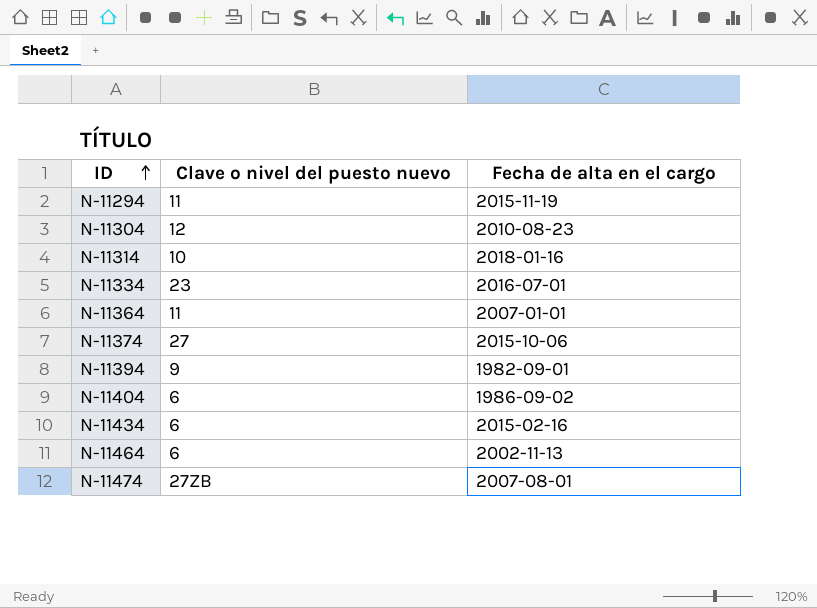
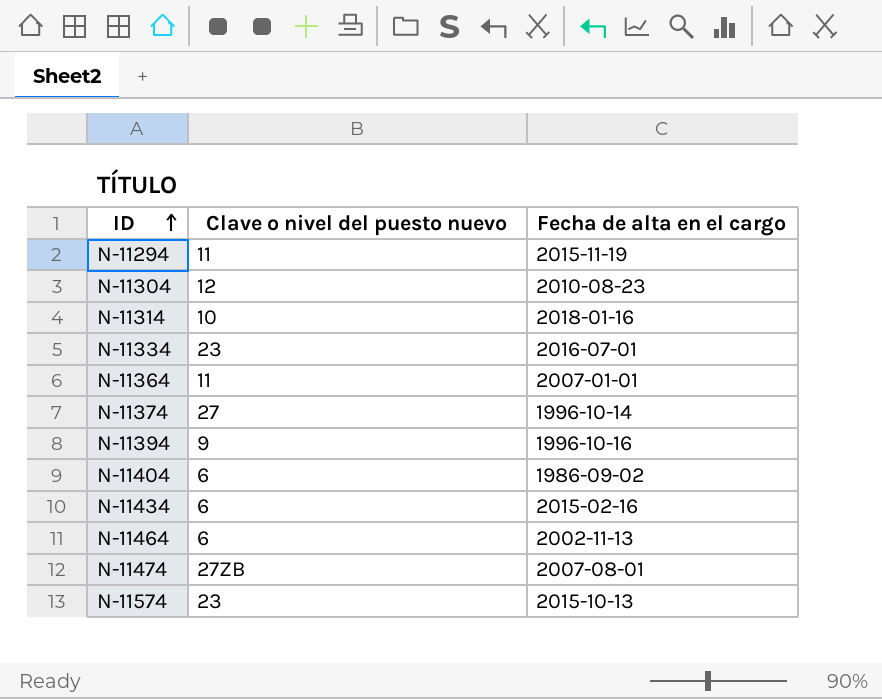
N-11374 | Fecha de alta en el cargo: 2015-10-06 -> 1996-10-14
N-11394 | Fecha de alta en el cargo: 1982-09-01 -> 1996-10-16
row N-11574: none -> 23 | 2015-10-13

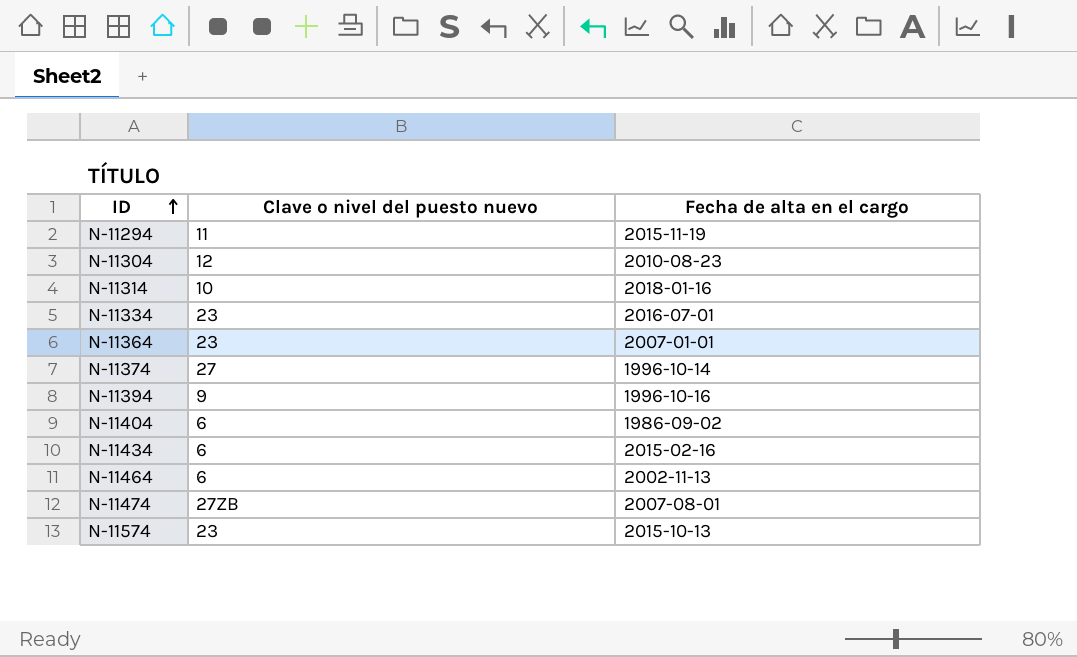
N-11364 | Clave o nivel del puesto nuevo: 11 -> 23

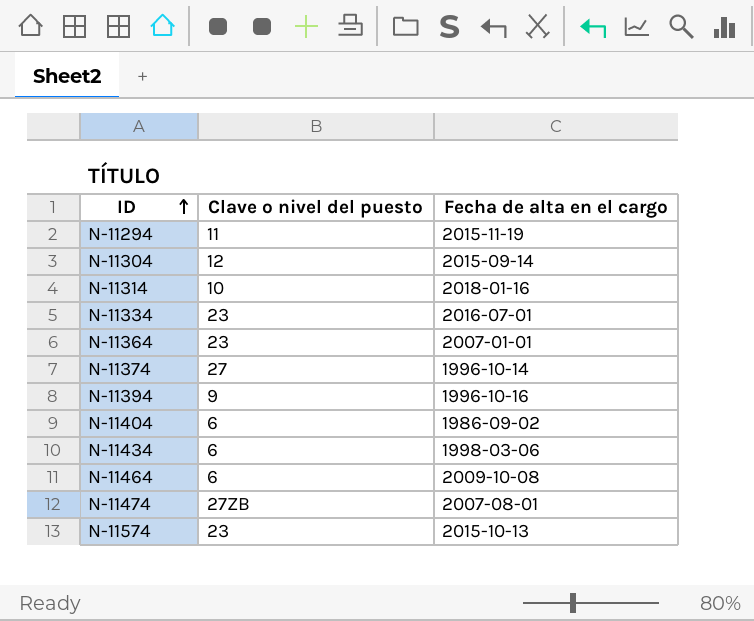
column name: Clave o nivel del puesto nuevo -> Clave o nivel del puesto
N-11304 | Fecha de alta en el cargo: 2010-08-23 -> 2015-09-14
N-11434 | Fecha de alta en el cargo: 2015-02-16 -> 1998-03-06
N-11464 | Fecha de alta en el cargo: 2002-11-13 -> 2009-10-08

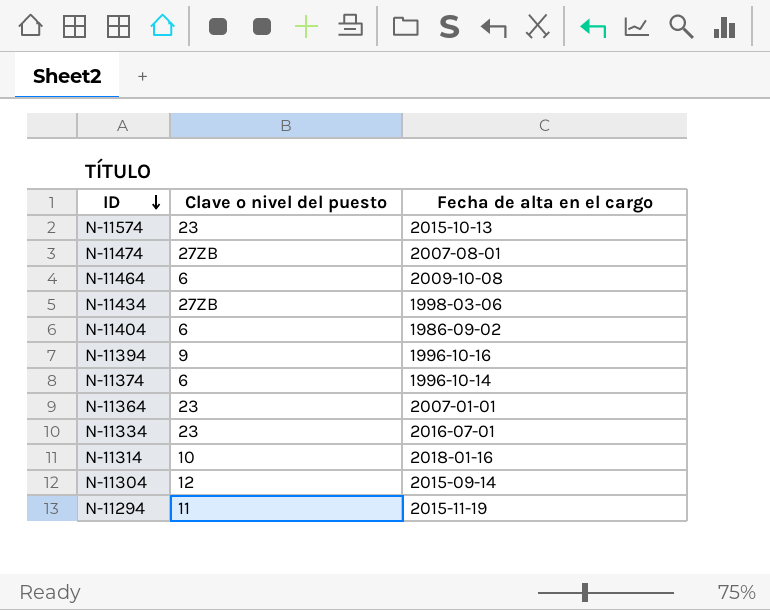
row order: ID ascending -> ID descending
N-11434 | Clave o nivel del puesto: 6 -> 27ZB
N-11374 | Clave o nivel del puesto: 27 -> 6

